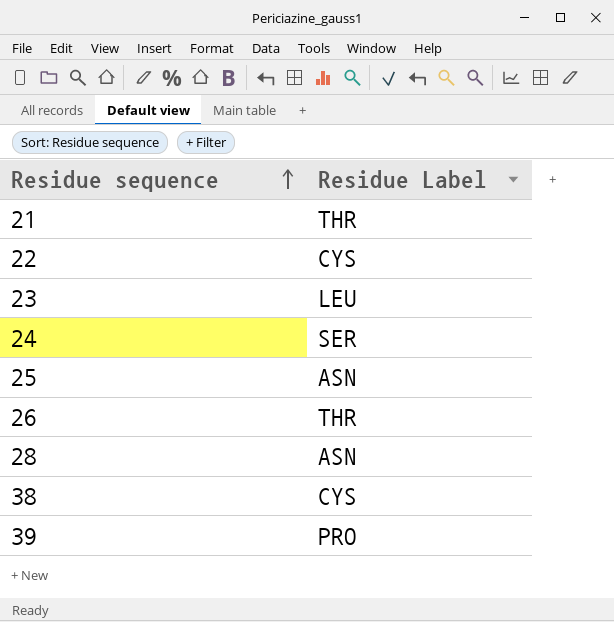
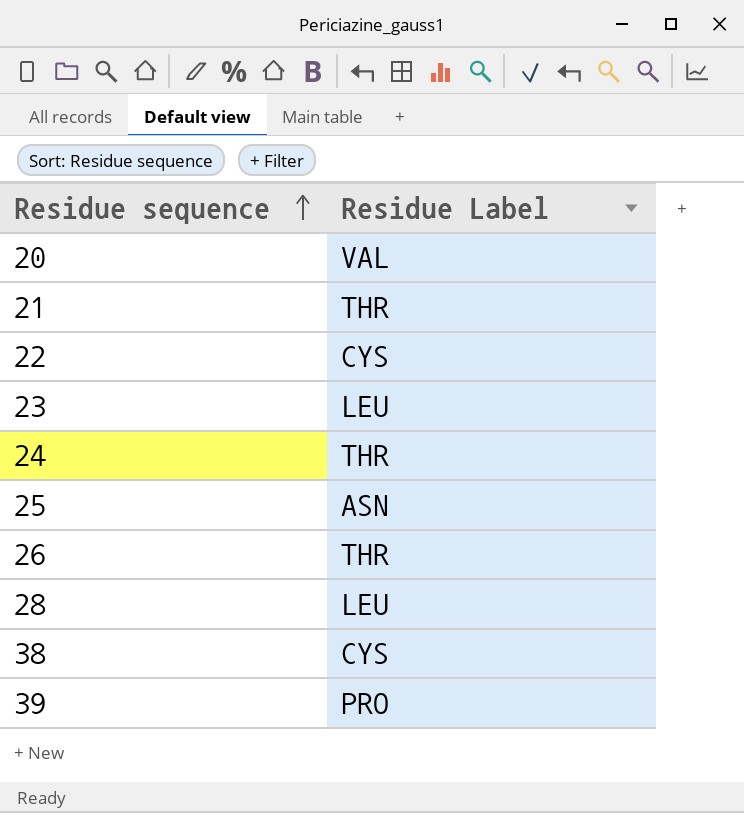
row 20: none -> VAL
24 | Residue Label: SER -> THR
28 | Residue Label: ASN -> LEU

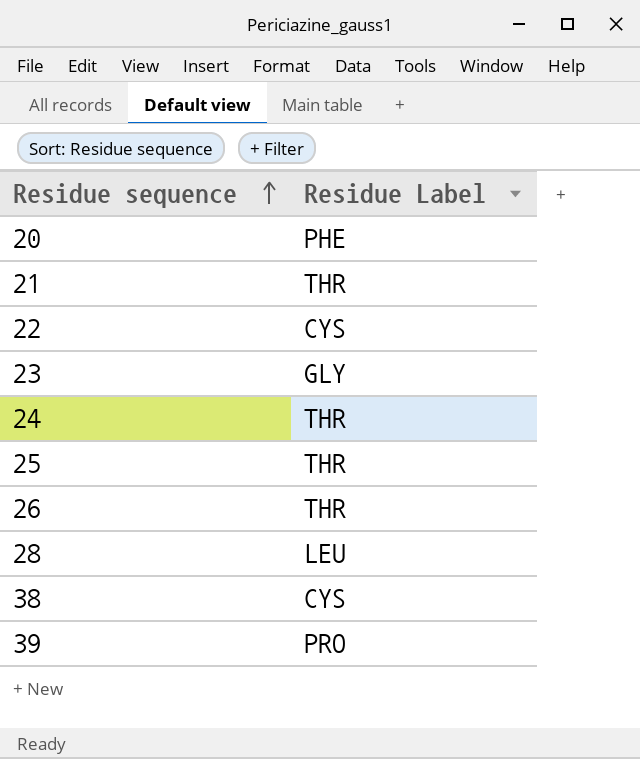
20 | Residue Label: VAL -> PHE
23 | Residue Label: LEU -> GLY
25 | Residue Label: ASN -> THR

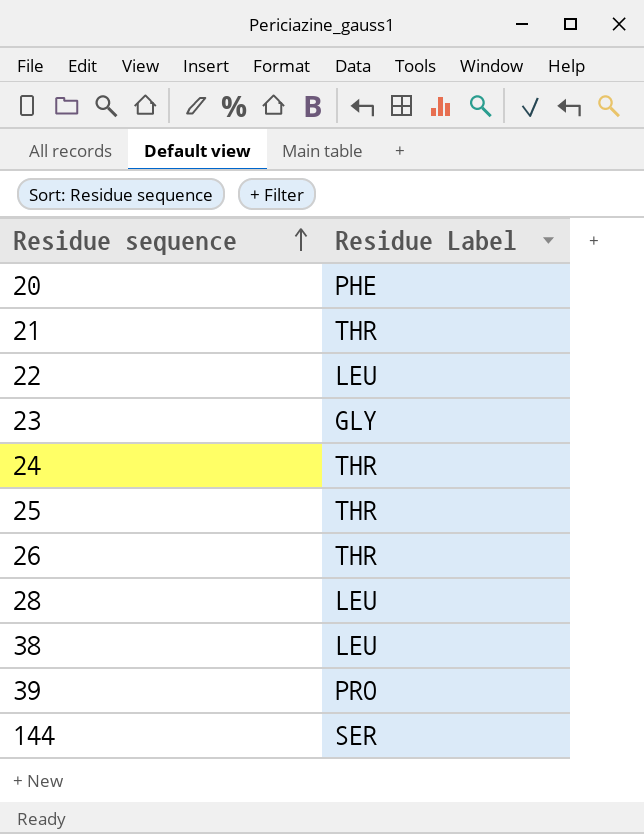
22 | Residue Label: CYS -> LEU
38 | Residue Label: CYS -> LEU
row 144: none -> SER

